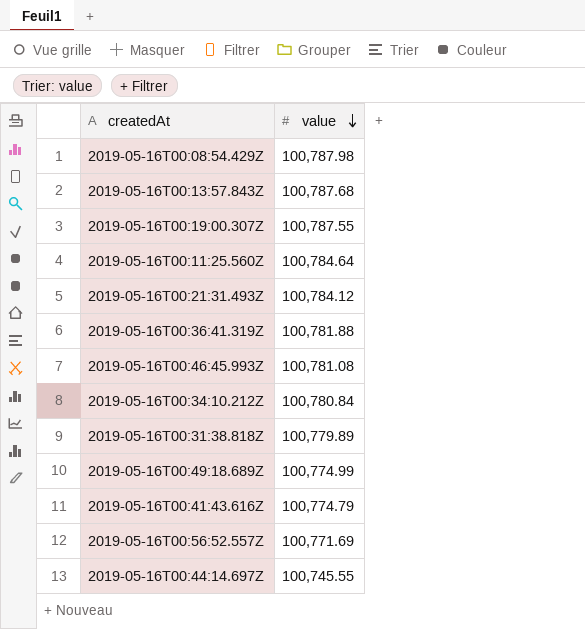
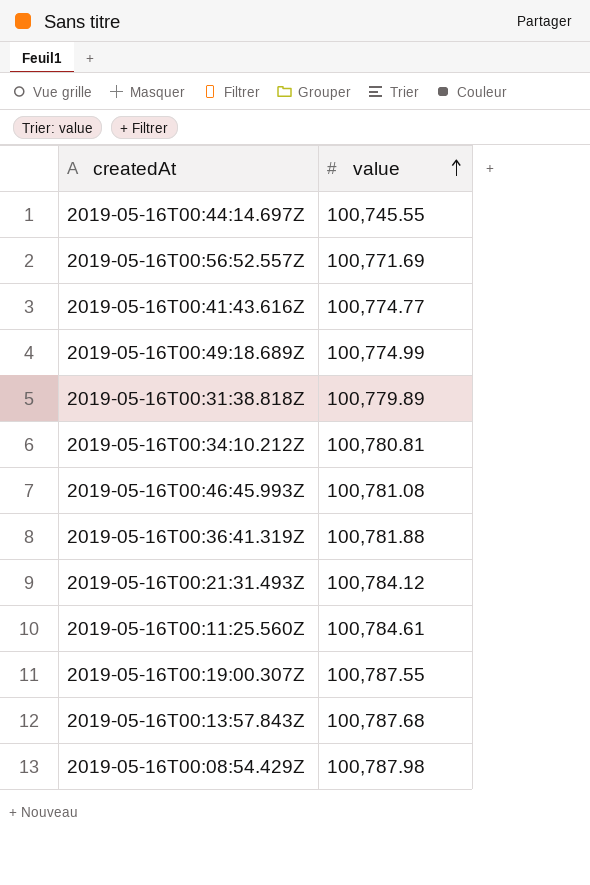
row order: value descending -> value ascending
2019-05-16T00:41:43.616Z | value: 100,774.79 -> 100,774.77
2019-05-16T00:34:10.212Z | value: 100,780.84 -> 100,780.81
2019-05-16T00:11:25.560Z | value: 100,784.64 -> 100,784.61

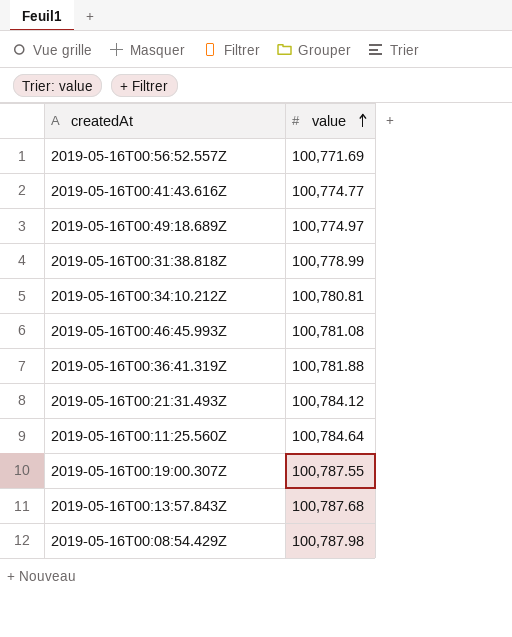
row 2019-05-16T00:44:14.697Z: 100,745.55 -> none
2019-05-16T00:49:18.689Z | value: 100,774.99 -> 100,774.97
2019-05-16T00:31:38.818Z | value: 100,779.89 -> 100,778.99
2019-05-16T00:11:25.560Z | value: 100,784.61 -> 100,784.64

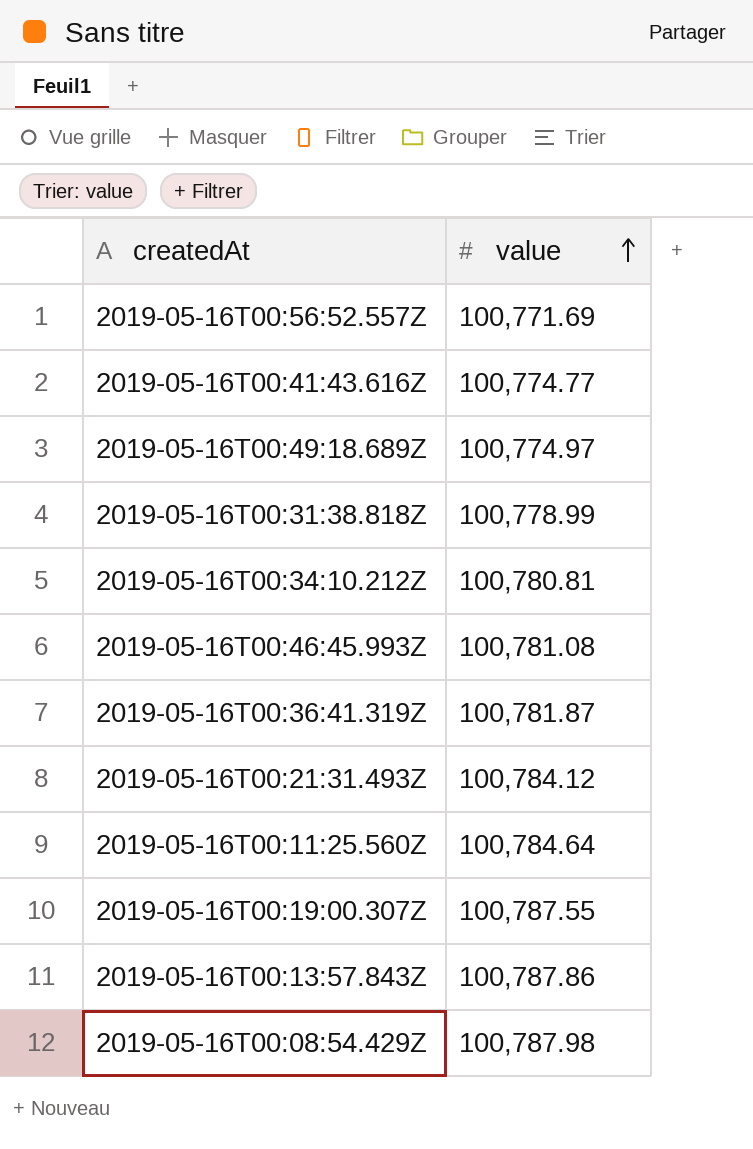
2019-05-16T00:36:41.319Z | value: 100,781.88 -> 100,781.87
2019-05-16T00:13:57.843Z | value: 100,787.68 -> 100,787.86

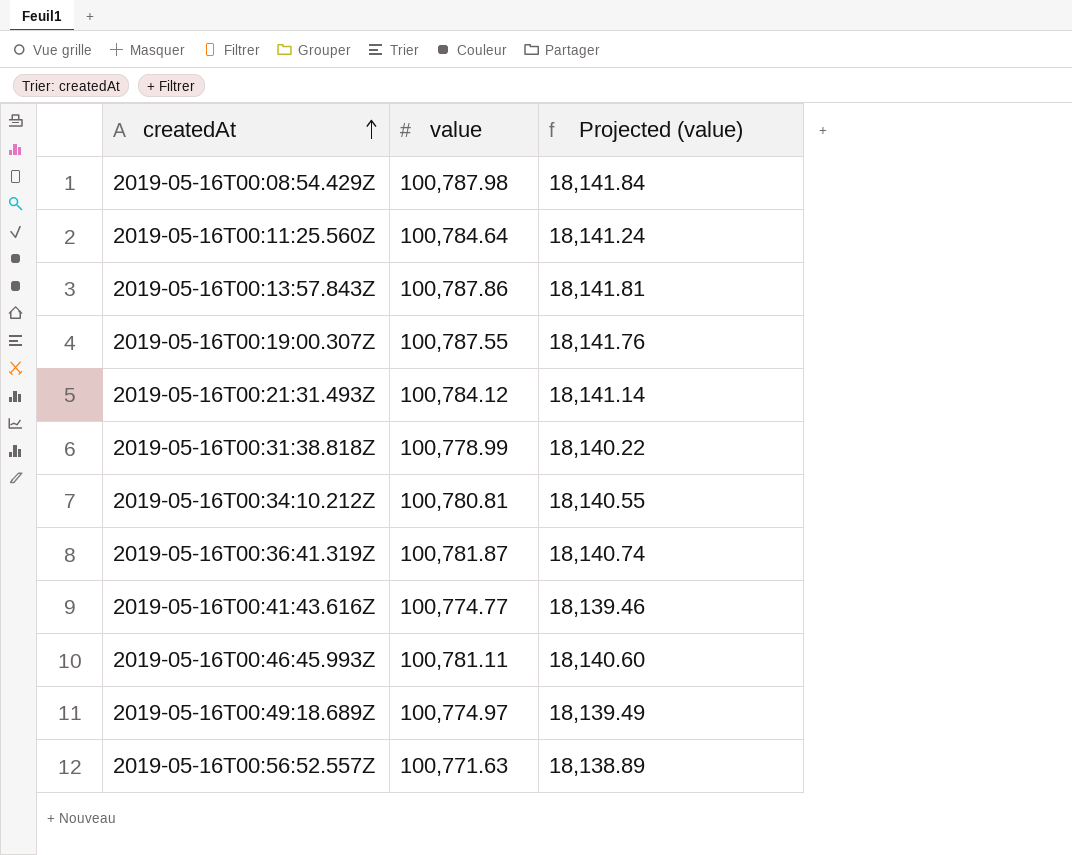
row order: value ascending -> createdAt ascending
column Projected (value) | formula: none -> [value] * 0.18
2019-05-16T00:46:45.993Z | value: 100,781.08 -> 100,781.11
2019-05-16T00:56:52.557Z | value: 100,771.69 -> 100,771.63

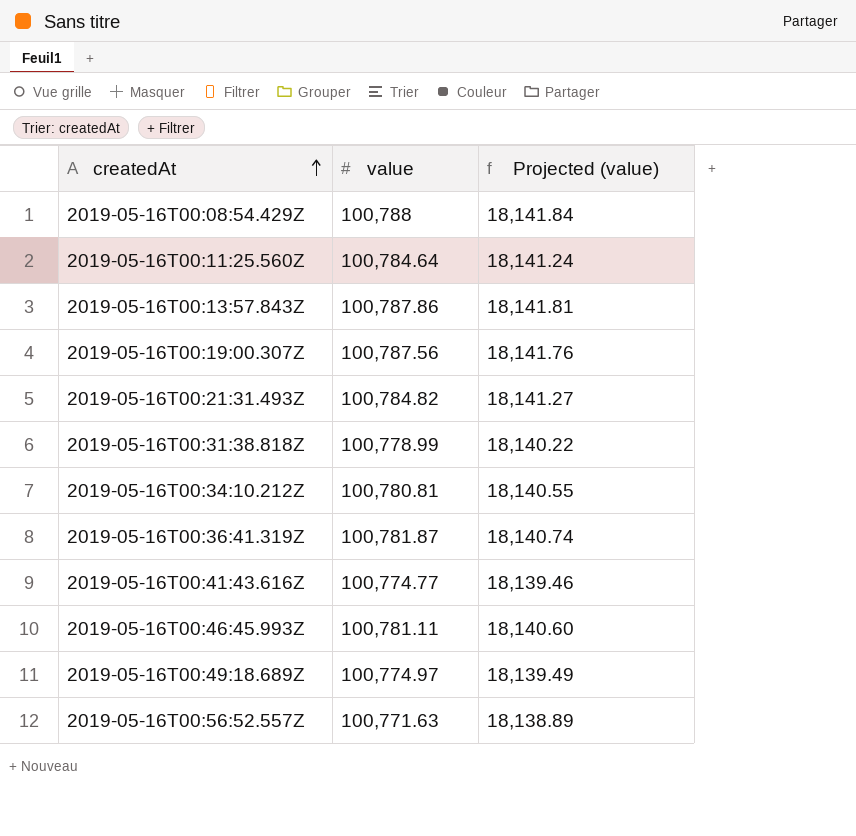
2019-05-16T00:08:54.429Z | value: 100,787.98 -> 100,788
2019-05-16T00:19:00.307Z | value: 100,787.55 -> 100,787.56
2019-05-16T00:21:31.493Z | value: 100,784.12 -> 100,784.82
2019-05-16T00:21:31.493Z | Projected (value): 18,141.14 -> 18,141.27

